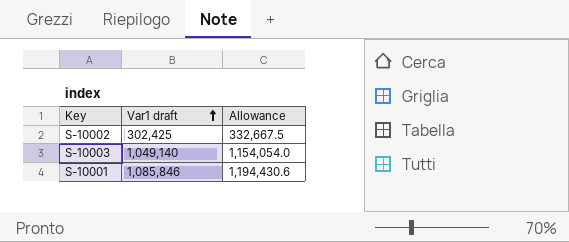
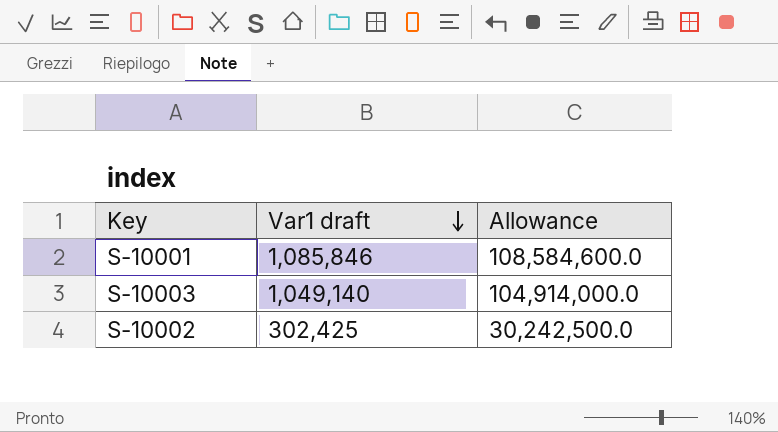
row order: Var1 draft ascending -> Var1 draft descending
column Allowance | formula: [Var1 draft] * 1.1 -> [Var1 draft] * 100

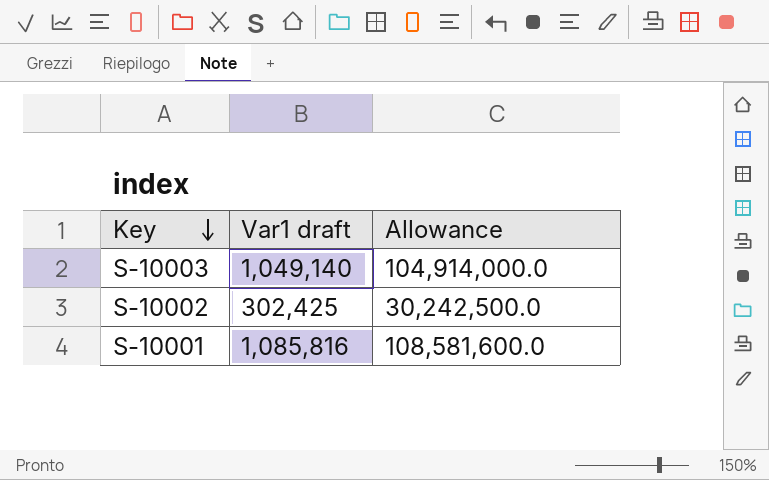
row order: Var1 draft descending -> Key descending
S-10001 | Var1 draft: 1,085,846 -> 1,085,816
S-10001 | Allowance: 108,584,600.0 -> 108,581,600.0

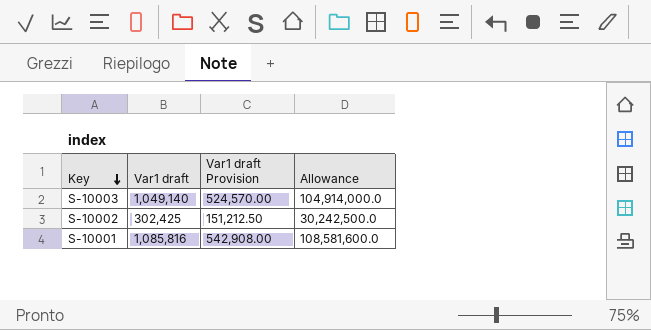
column Var1 draft Provision | formula: none -> [Var1 draft] * 0.5

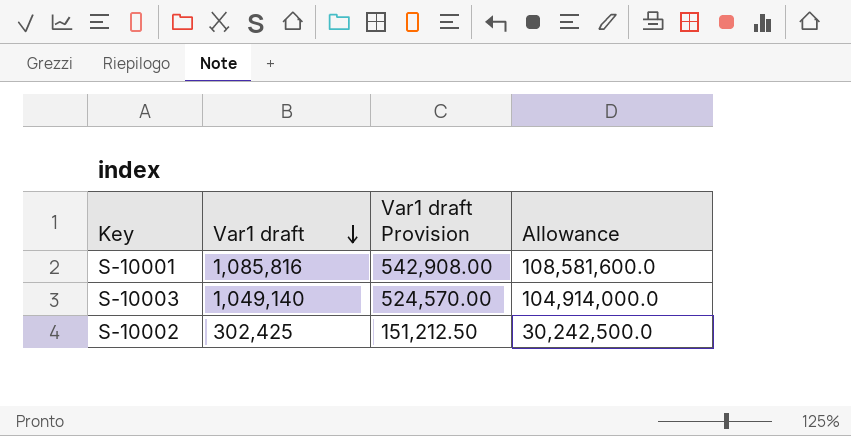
row order: Key descending -> Var1 draft descending

